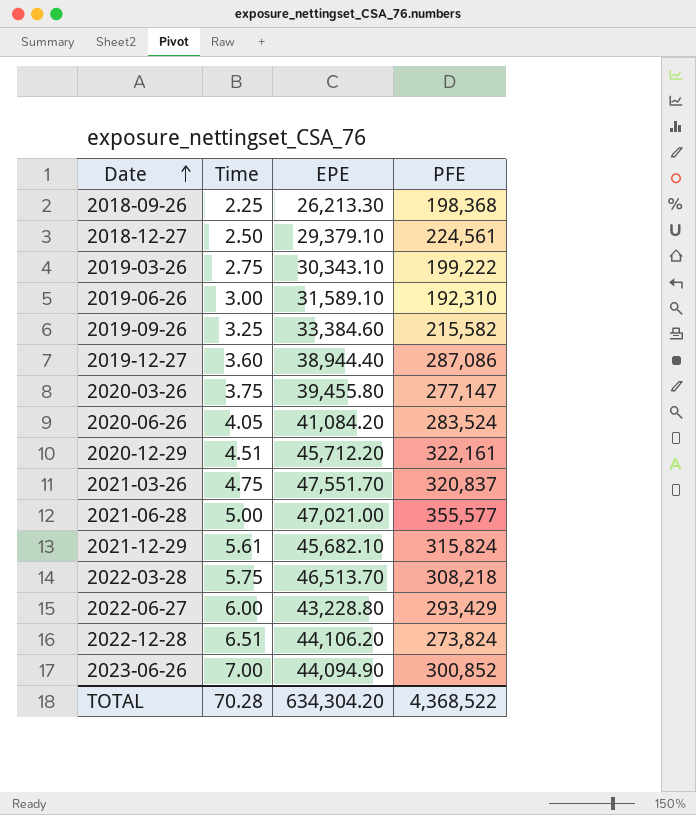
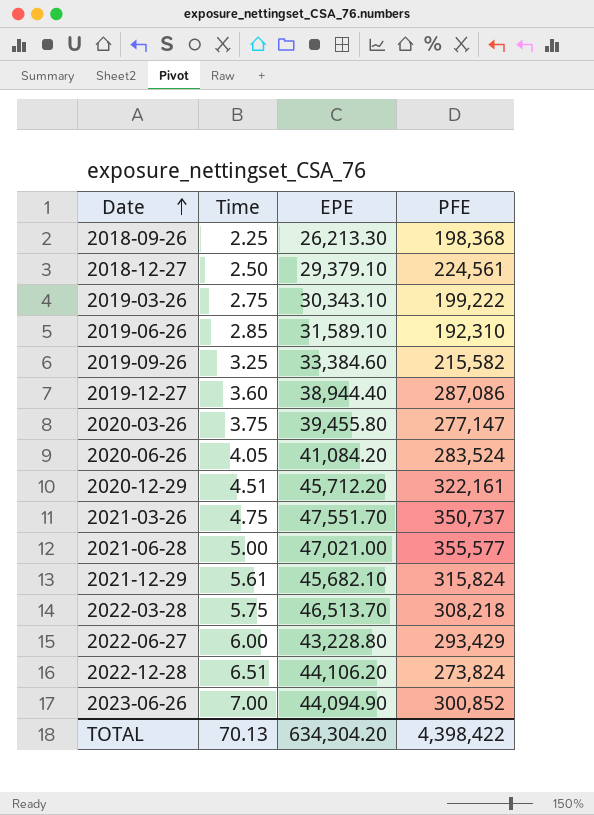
2019-06-26 | Time: 3.00 -> 2.85
2021-03-26 | PFE: 320,837 -> 350,737
TOTAL | Time: 70.28 -> 70.13
TOTAL | PFE: 4,368,522 -> 4,398,422

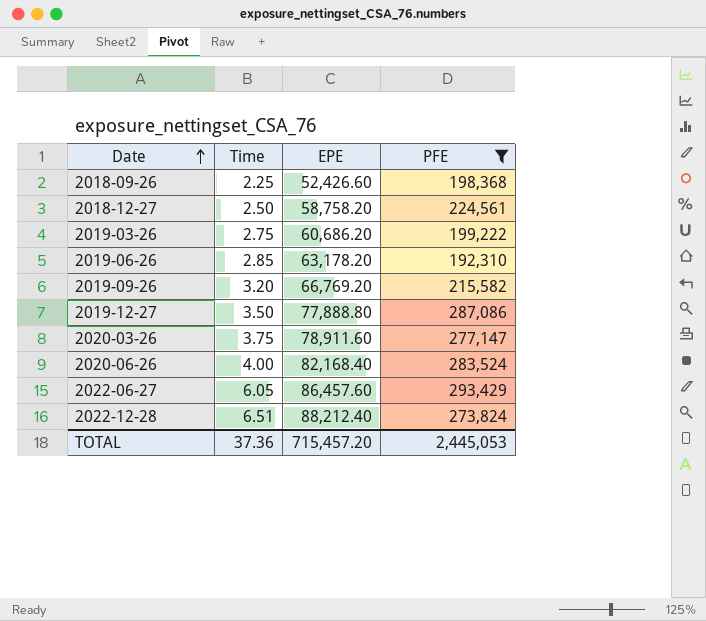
filter: none -> PFE <= 293,429
2018-09-26 | EPE: 26,213.30 -> 52,426.60
2018-12-27 | EPE: 29,379.10 -> 58,758.20
2019-03-26 | EPE: 30,343.10 -> 60,686.20
2019-06-26 | EPE: 31,589.10 -> 63,178.20
2019-09-26 | Time: 3.25 -> 3.20
2019-09-26 | EPE: 33,384.60 -> 66,769.20
2019-12-27 | Time: 3.60 -> 3.50
2019-12-27 | EPE: 38,944.40 -> 77,888.80
2020-03-26 | EPE: 39,455.80 -> 78,911.60
2020-06-26 | Time: 4.05 -> 4.00
2020-06-26 | EPE: 41,084.20 -> 82,168.40
2022-06-27 | Time: 6.00 -> 6.05
2022-06-27 | EPE: 43,228.80 -> 86,457.60
2022-12-28 | EPE: 44,106.20 -> 88,212.40
TOTAL | Time: 70.13 -> 37.36
TOTAL | EPE: 634,304.20 -> 715,457.20
TOTAL | PFE: 4,398,422 -> 2,445,053

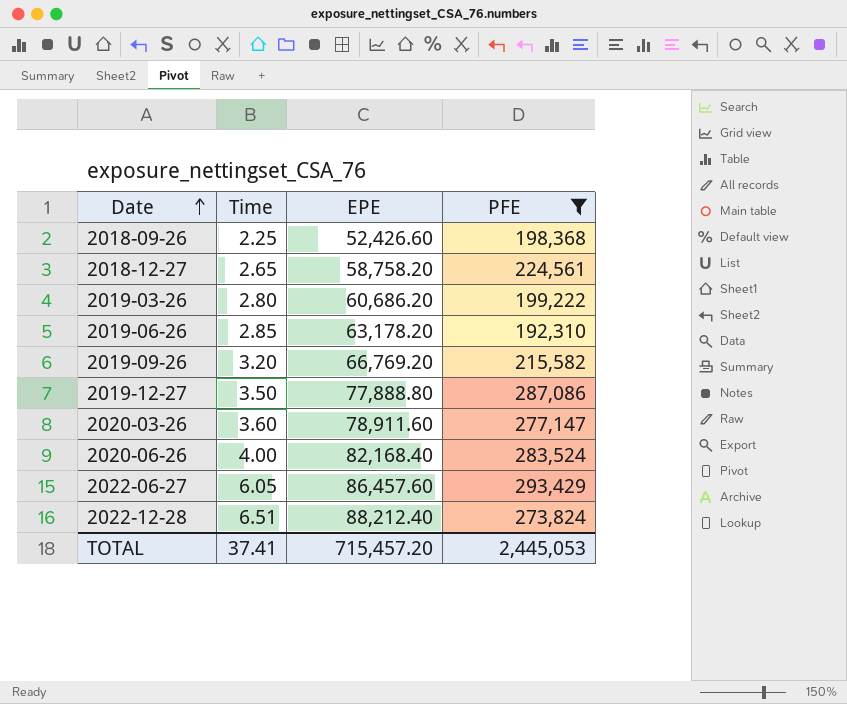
2018-12-27 | Time: 2.50 -> 2.65
2019-03-26 | Time: 2.75 -> 2.80
2020-03-26 | Time: 3.75 -> 3.60
TOTAL | Time: 37.36 -> 37.41

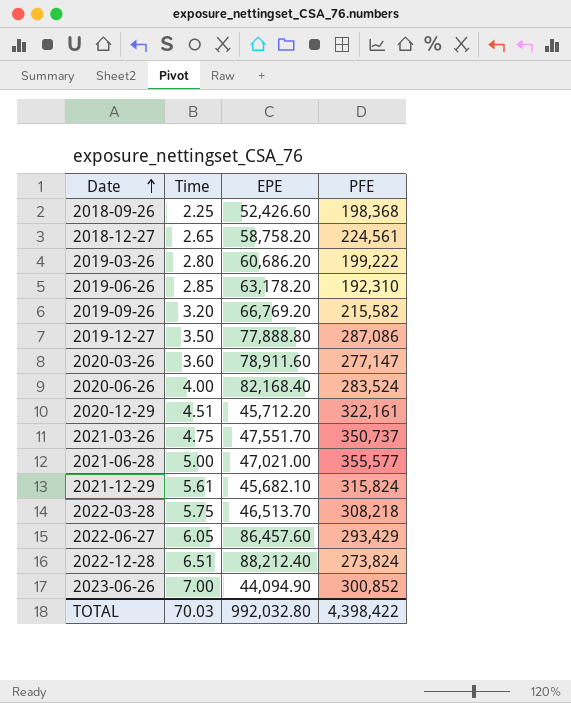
filter: PFE <= 293,429 -> none
TOTAL | Time: 37.41 -> 70.03
TOTAL | EPE: 715,457.20 -> 992,032.80
TOTAL | PFE: 2,445,053 -> 4,398,422

